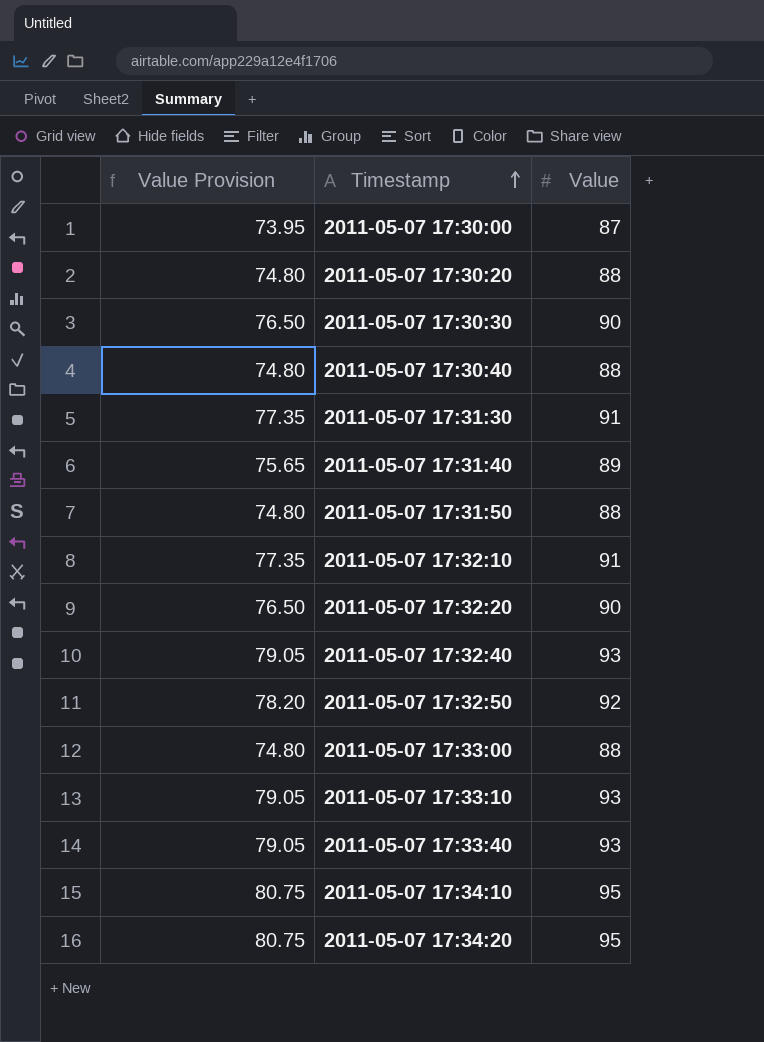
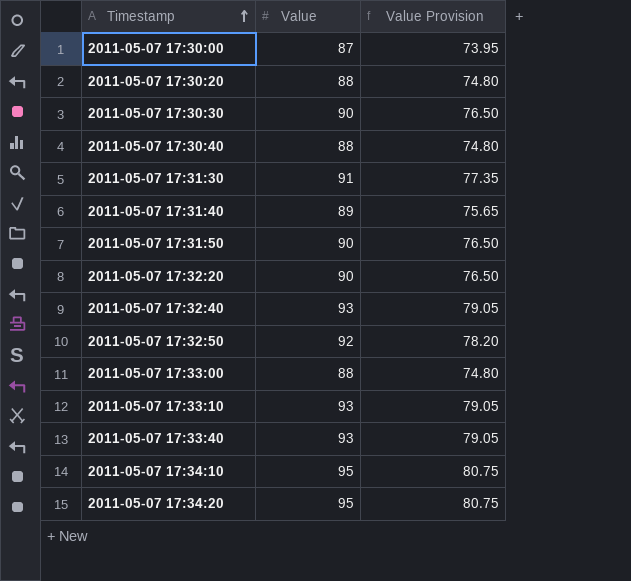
column Value Provision | position: 1 -> 3
row 2011-05-07 17:32:10: 77.35 | 91 -> none
2011-05-07 17:31:50 | Value: 88 -> 90
2011-05-07 17:31:50 | Value Provision: 74.80 -> 76.50

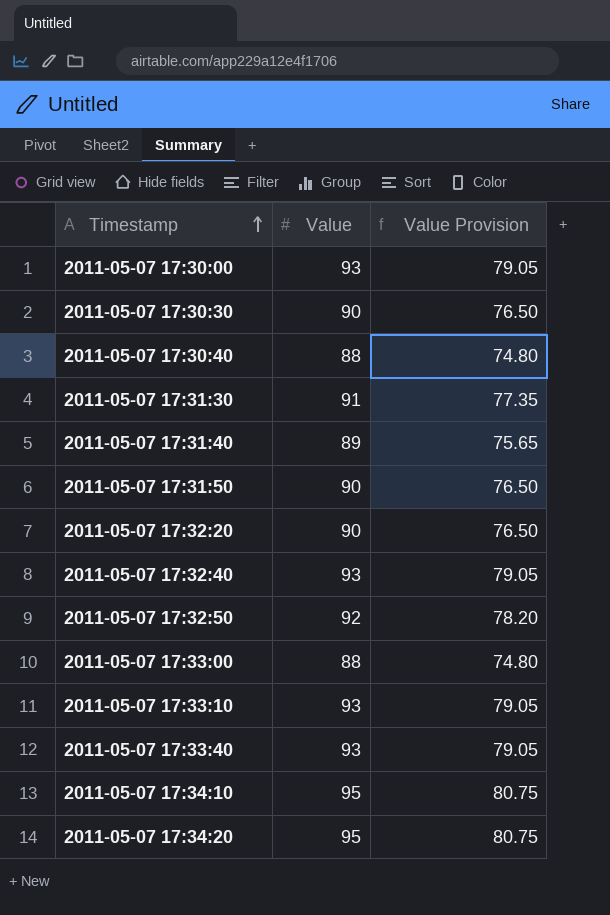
row 2011-05-07 17:30:20: 88 | 74.80 -> none
2011-05-07 17:30:00 | Value: 87 -> 93
2011-05-07 17:30:00 | Value Provision: 73.95 -> 79.05

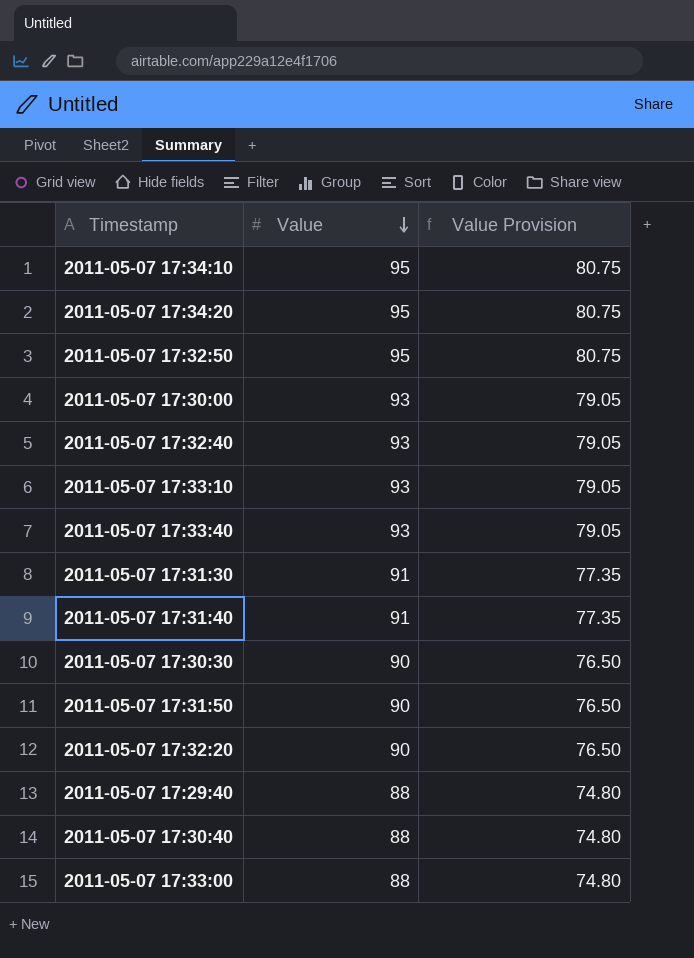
row order: Timestamp ascending -> Value descending
2011-05-07 17:32:50 | Value: 92 -> 95
2011-05-07 17:32:50 | Value Provision: 78.20 -> 80.75
2011-05-07 17:31:40 | Value: 89 -> 91
2011-05-07 17:31:40 | Value Provision: 75.65 -> 77.35
row 2011-05-07 17:29:40: none -> 88 | 74.80

